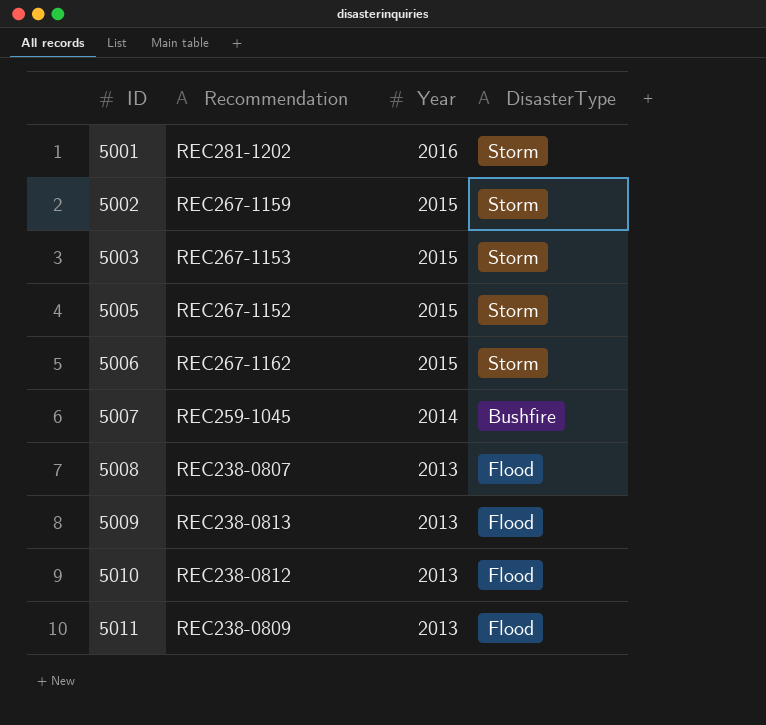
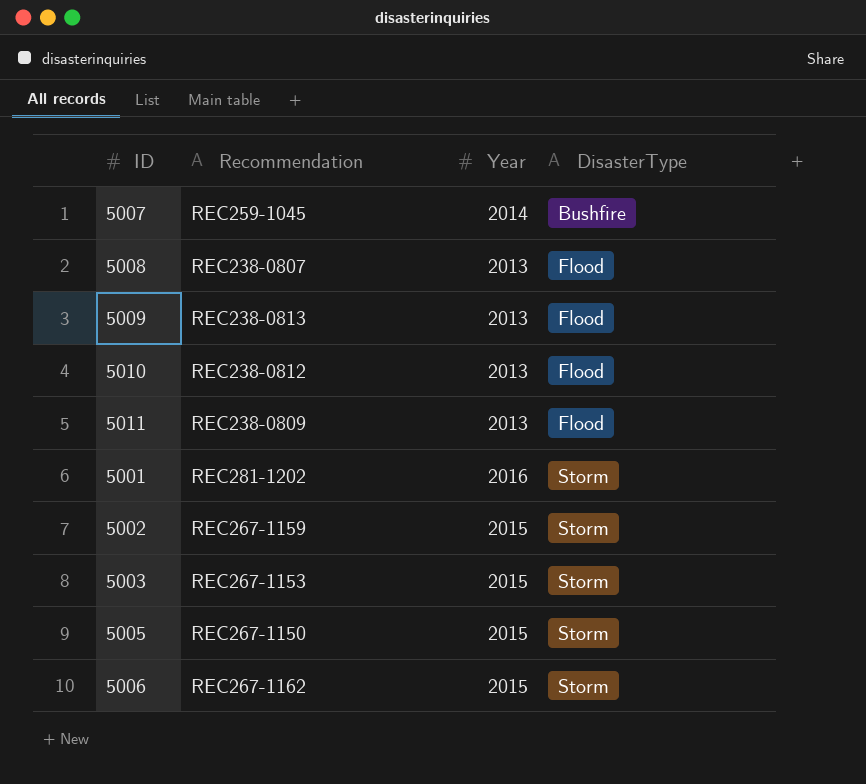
row order: ID ascending -> DisasterType ascending
5005 | Recommendation: REC267-1152 -> REC267-1150

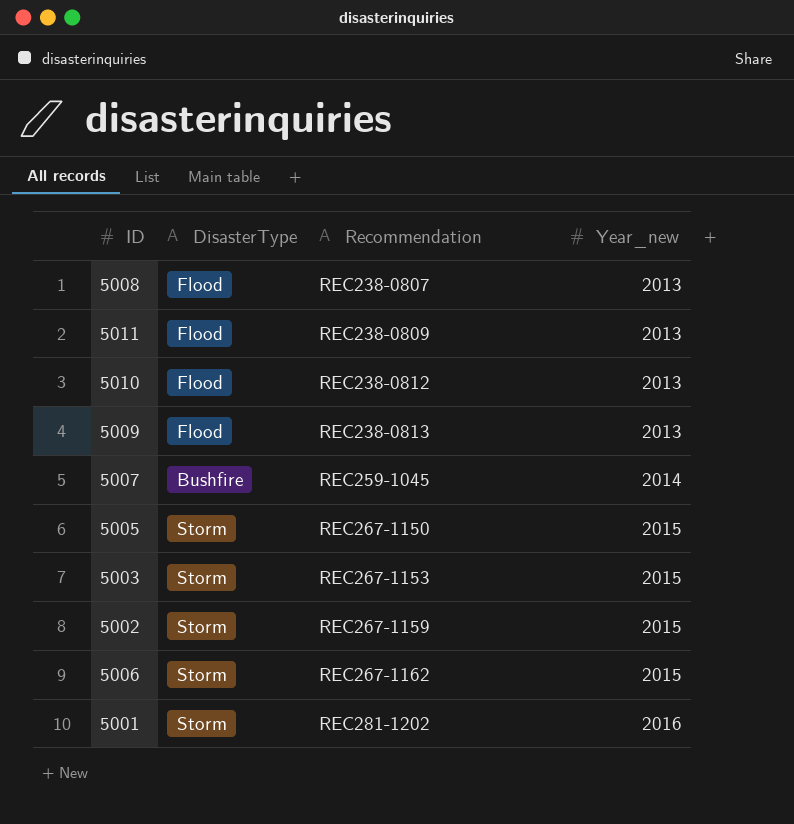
row order: DisasterType ascending -> Recommendation ascending
column DisasterType | position: 4 -> 2
column name: Year -> Year_new

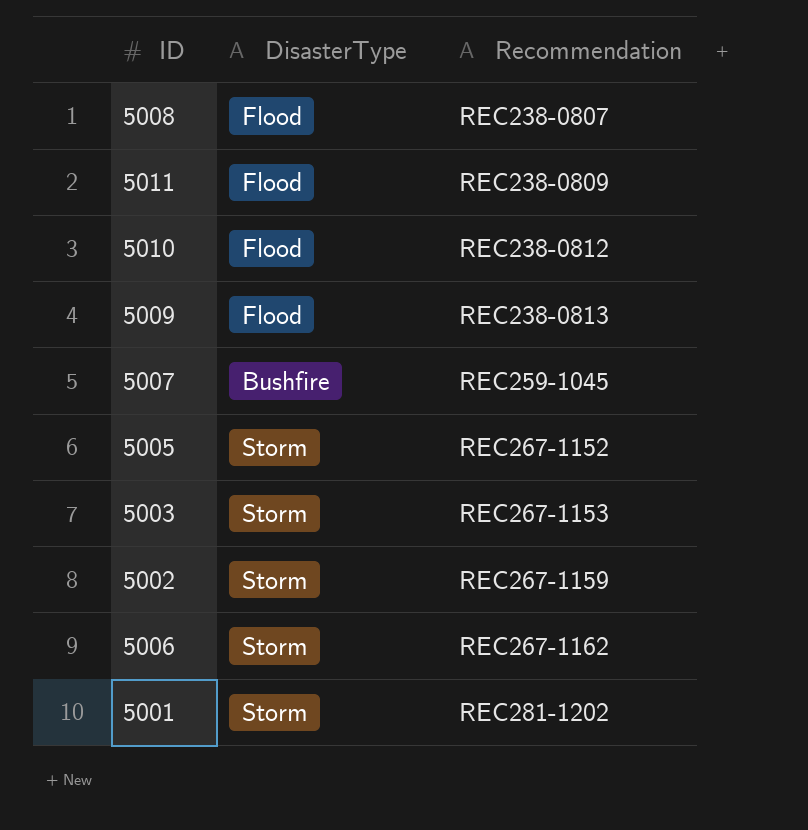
column Year_new | position: 4 -> none
5005 | Recommendation: REC267-1150 -> REC267-1152

